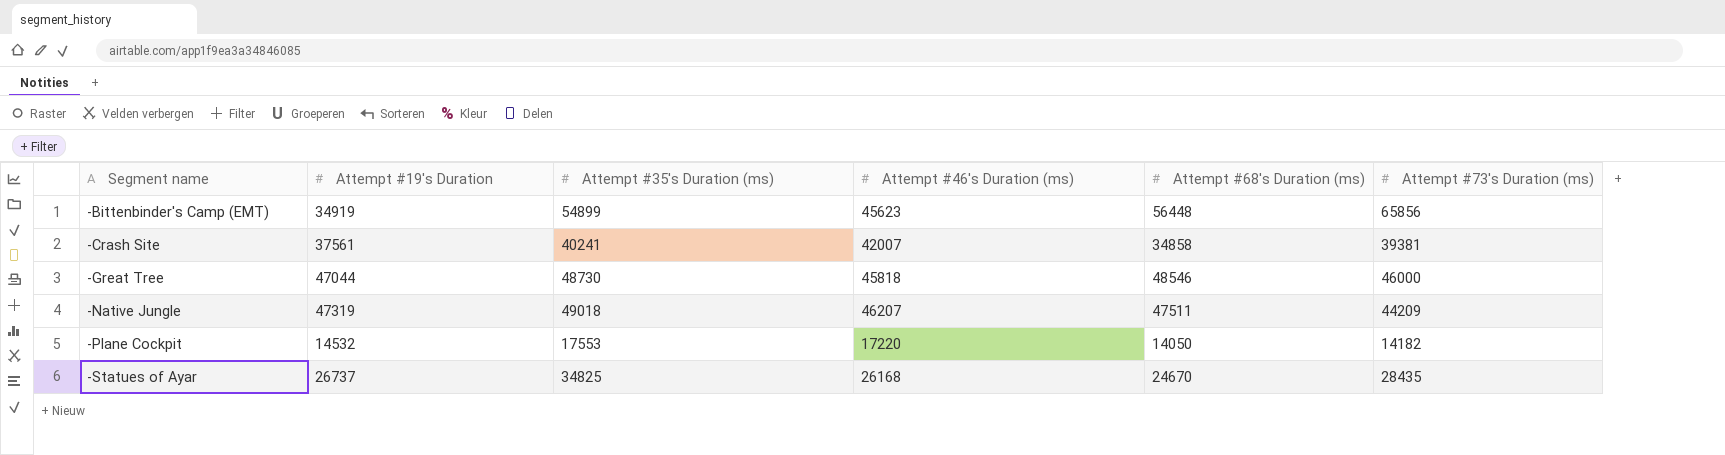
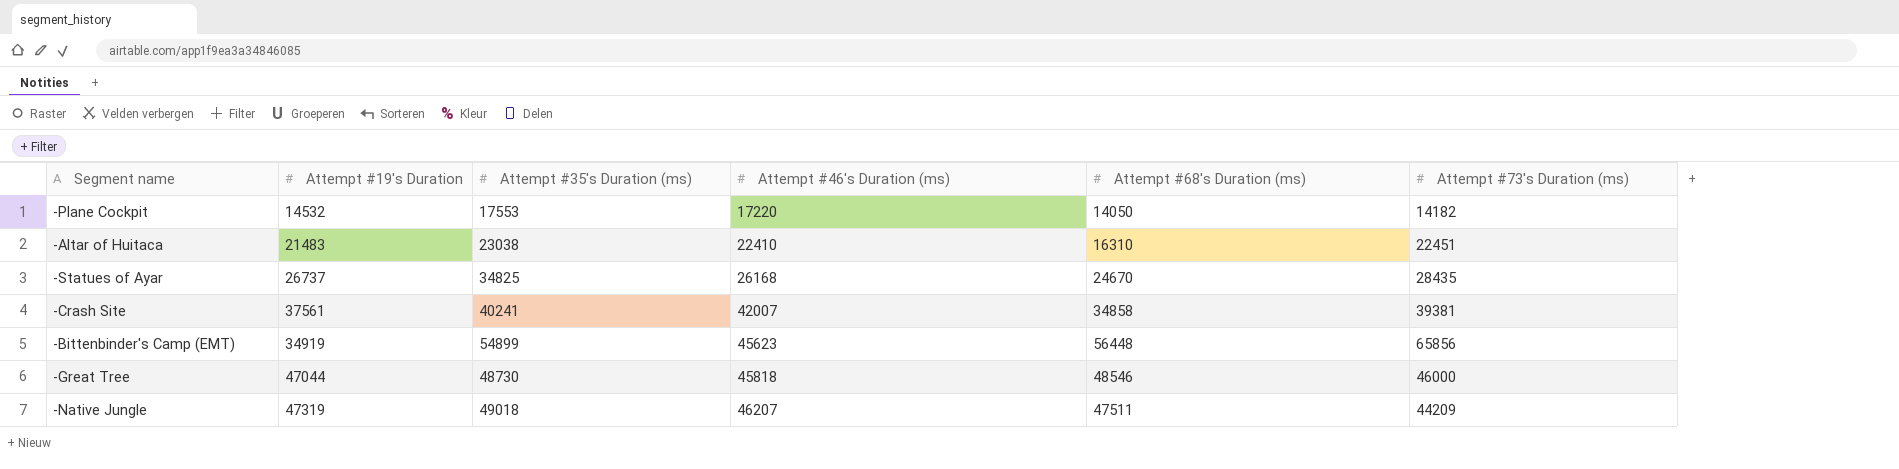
row order: Segment name ascending -> Attempt #46's Duration (ms) ascending
row -Altar of Huitaca: none -> 21483 | 23038 | 22410 | 16310 | 22451

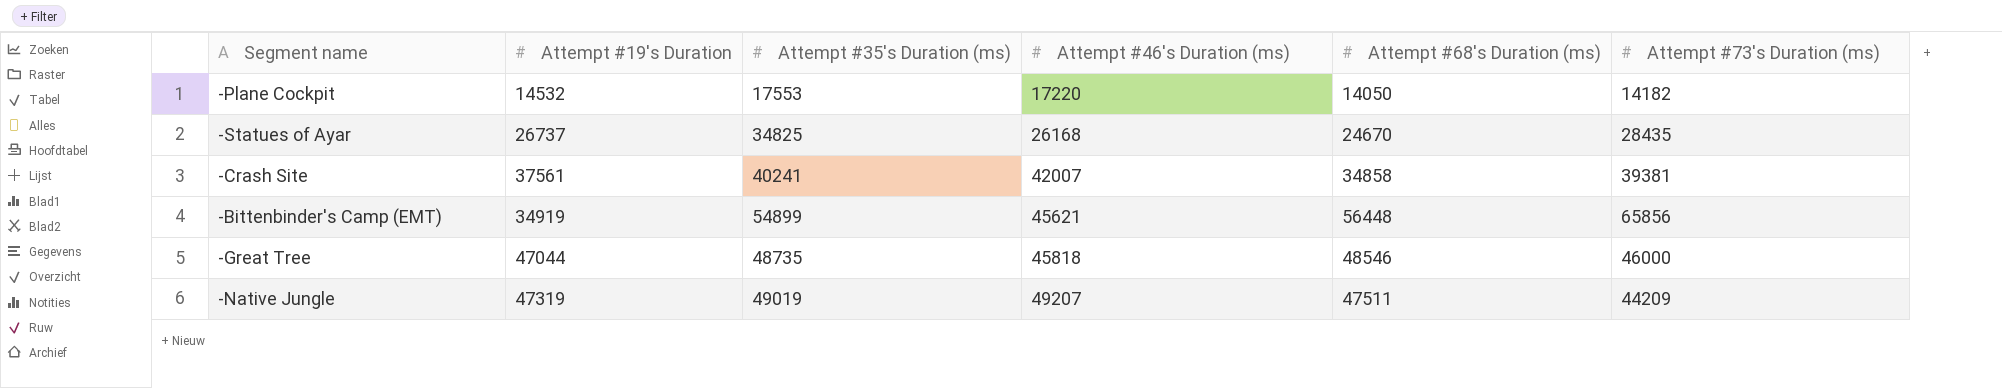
row -Altar of Huitaca: 21483 | 23038 | 22410 | 16310 | 22451 -> none
-Bittenbinder's Camp (EMT) | Attempt #46's Duration (ms): 45623 -> 45621
-Great Tree | Attempt #35's Duration (ms): 48730 -> 48735
-Native Jungle | Attempt #35's Duration (ms): 49018 -> 49019
-Native Jungle | Attempt #46's Duration (ms): 46207 -> 49207

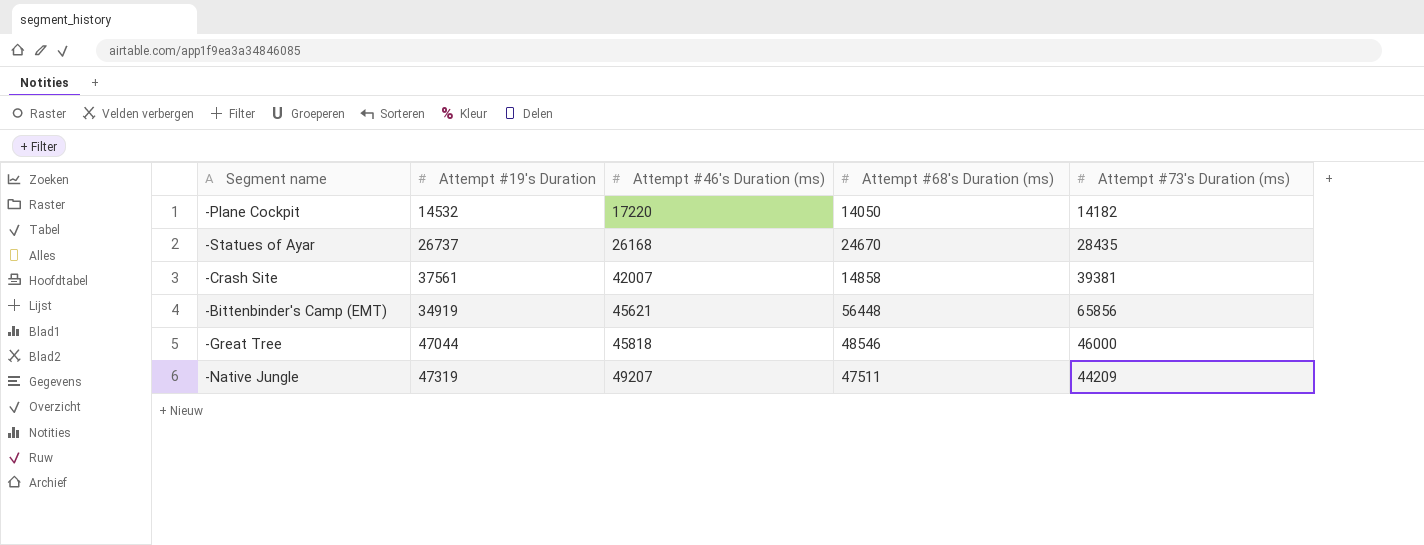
column Attempt #35's Duration (ms) | position: 3 -> none
-Crash Site | Attempt #68's Duration (ms): 34858 -> 14858

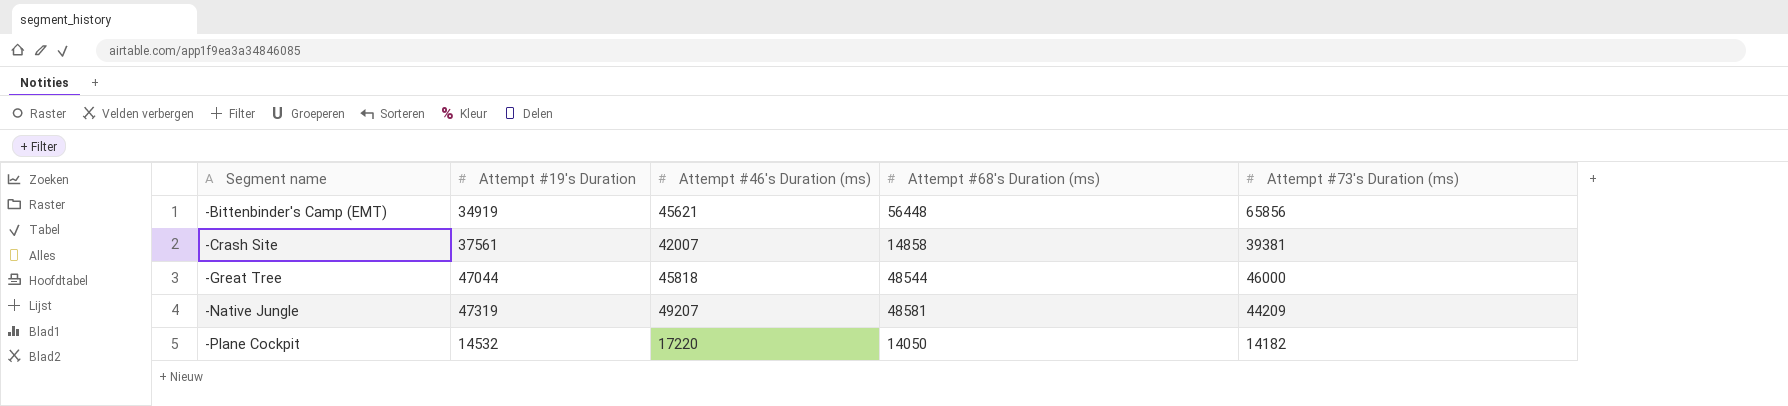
row order: Attempt #46's Duration (ms) ascending -> Segment name ascending
row -Statues of Ayar: 26737 | 26168 | 24670 | 28435 -> none
-Great Tree | Attempt #68's Duration (ms): 48546 -> 48544
-Native Jungle | Attempt #68's Duration (ms): 47511 -> 48581

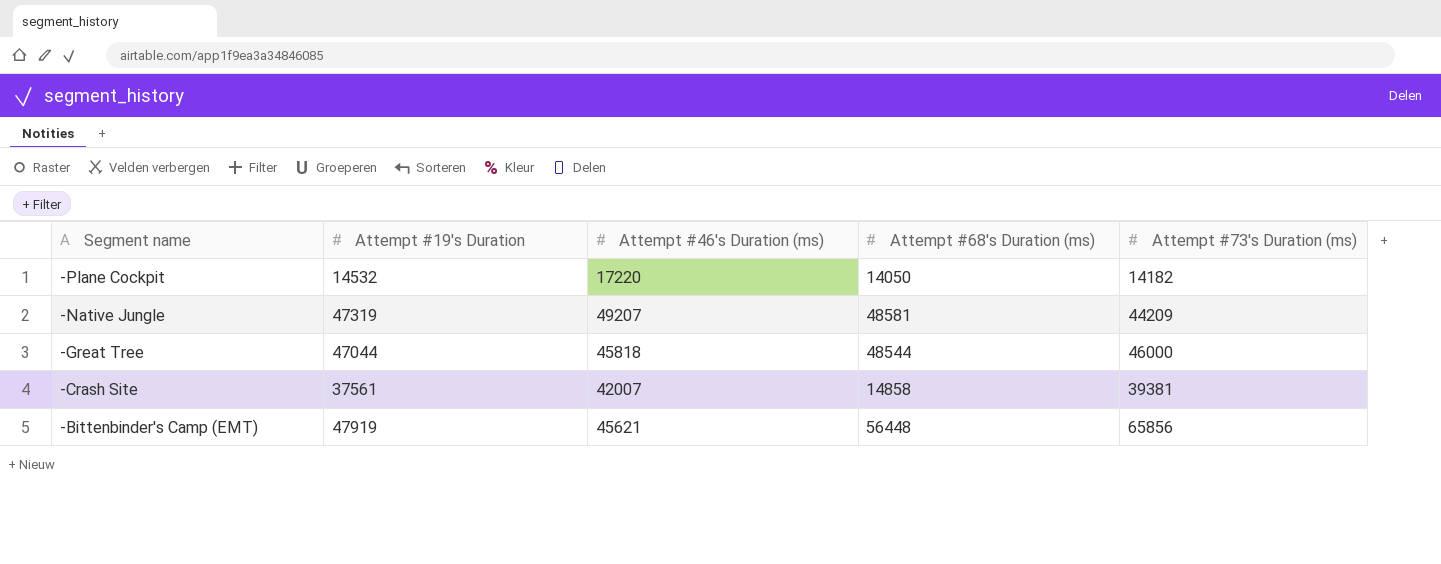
row order: Segment name ascending -> Segment name descending
-Bittenbinder's Camp (EMT) | Attempt #19's Duration: 34919 -> 47919

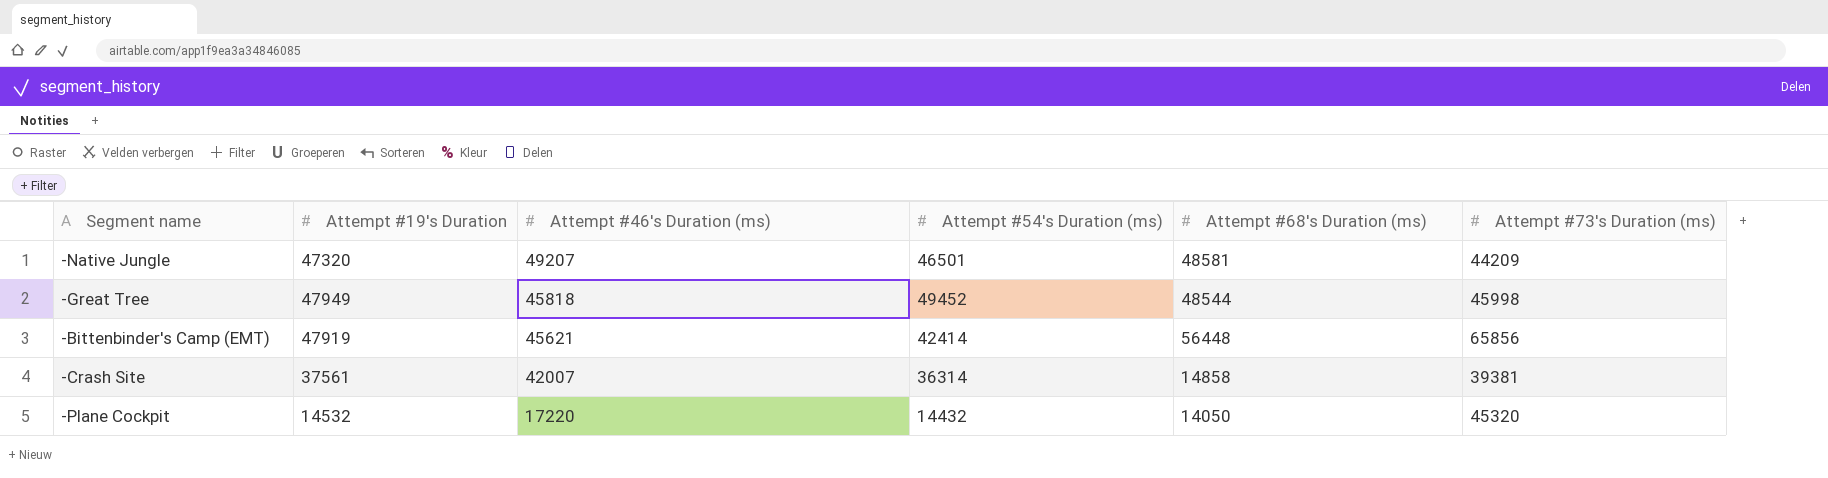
row order: Segment name descending -> Attempt #46's Duration (ms) descending
column Attempt #54's Duration (ms) | position: none -> 4
-Native Jungle | Attempt #19's Duration: 47319 -> 47320
-Great Tree | Attempt #19's Duration: 47044 -> 47949
-Great Tree | Attempt #73's Duration (ms): 46000 -> 45998
-Plane Cockpit | Attempt #73's Duration (ms): 14182 -> 45320

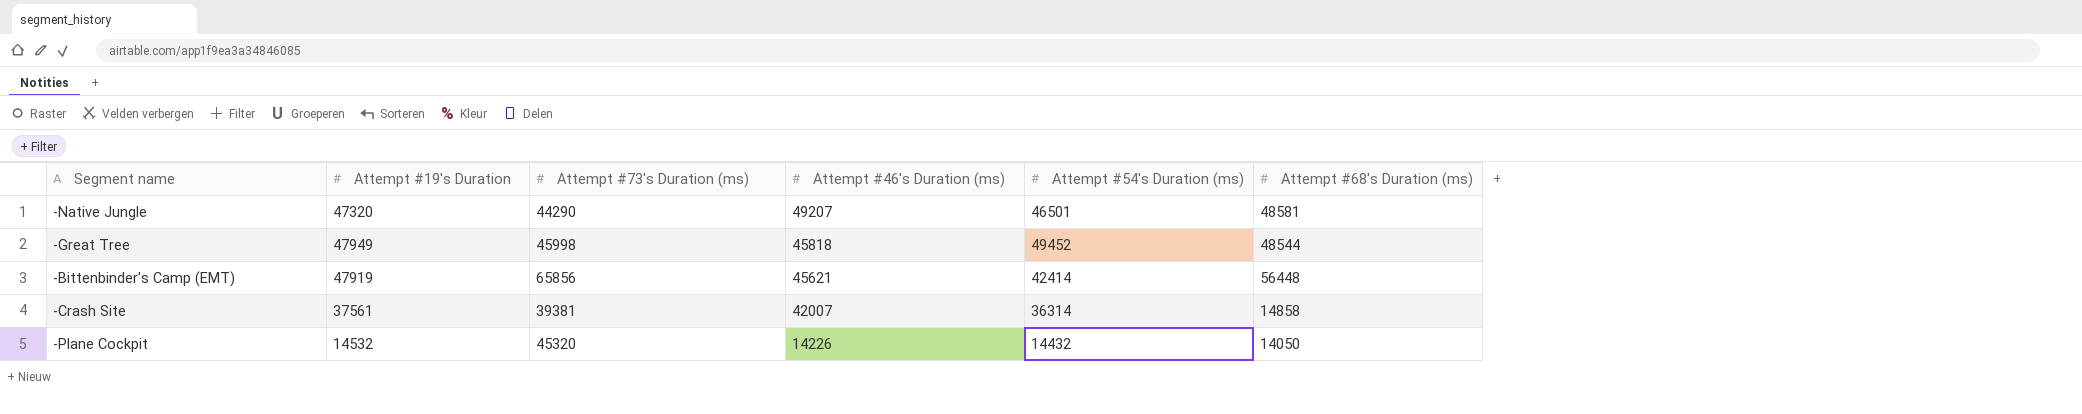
column Attempt #73's Duration (ms) | position: 6 -> 3
-Native Jungle | Attempt #73's Duration (ms): 44209 -> 44290
-Plane Cockpit | Attempt #46's Duration (ms): 17220 -> 14226

